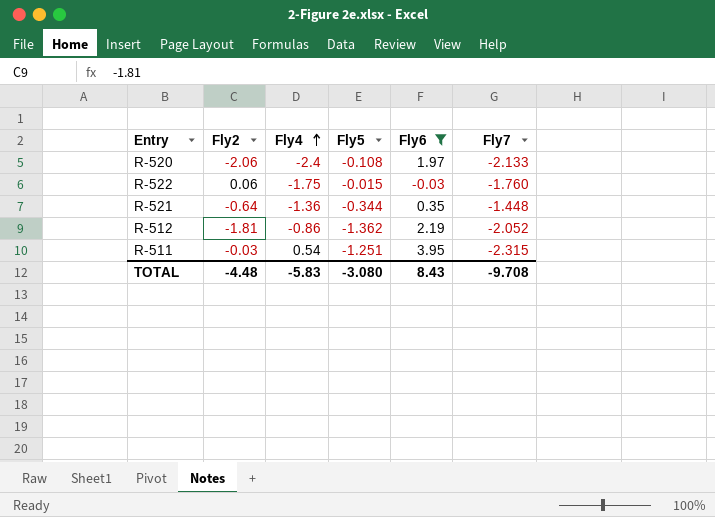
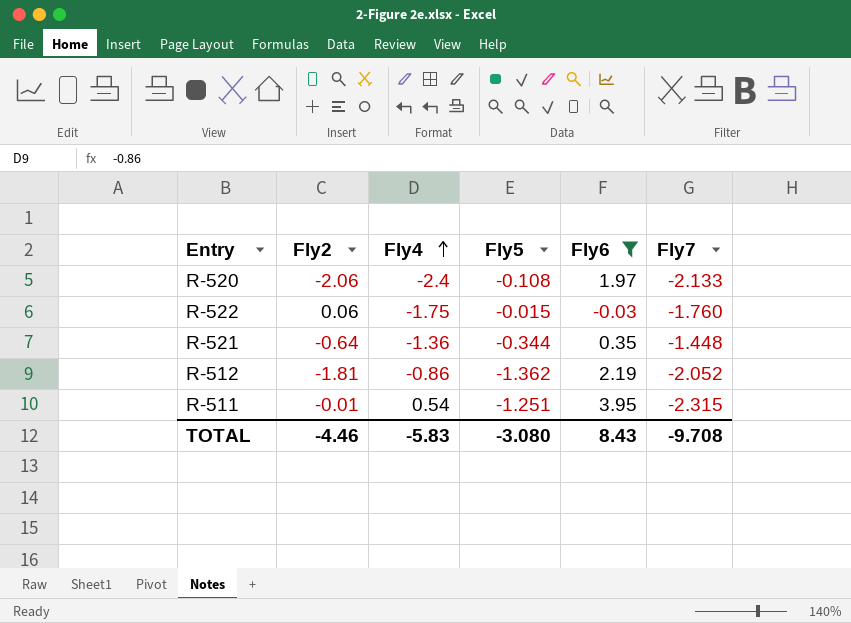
R-511 | Fly2: -0.03 -> -0.01
TOTAL | Fly2: -4.48 -> -4.46

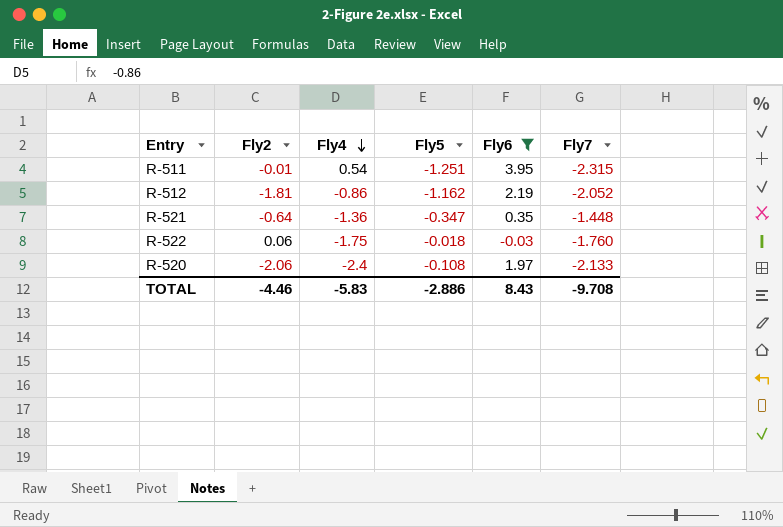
row order: Fly4 ascending -> Fly4 descending
R-512 | Fly5: -1.362 -> -1.162
R-521 | Fly5: -0.344 -> -0.347
R-522 | Fly5: -0.015 -> -0.018
TOTAL | Fly5: -3.080 -> -2.886

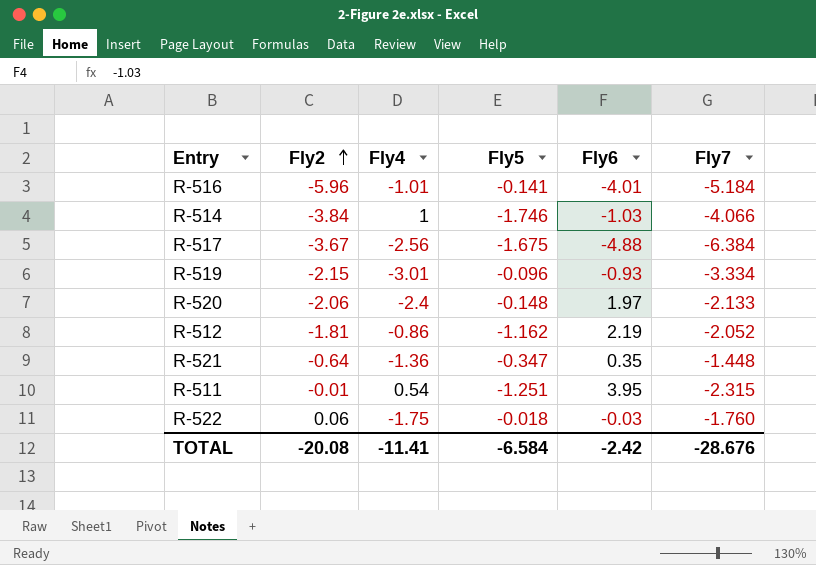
filter: Fly6 >= -0.03 -> none
row order: Fly4 descending -> Fly2 ascending
R-520 | Fly5: -0.108 -> -0.148
TOTAL | Fly2: -4.46 -> -20.08
TOTAL | Fly4: -5.83 -> -11.41
TOTAL | Fly5: -2.886 -> -6.584
TOTAL | Fly6: 8.43 -> -2.42
TOTAL | Fly7: -9.708 -> -28.676

